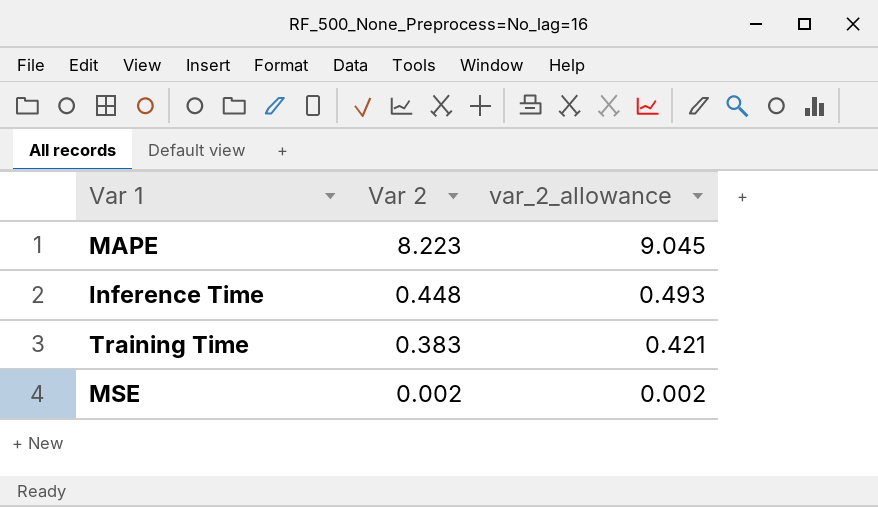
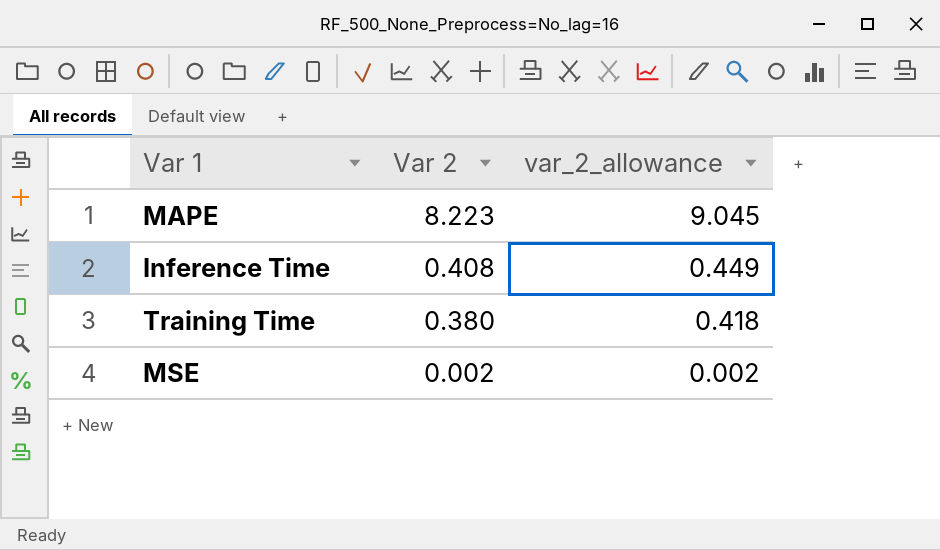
Inference Time | Var 2: 0.448 -> 0.408
Inference Time | var_2_allowance: 0.493 -> 0.449
Training Time | Var 2: 0.383 -> 0.380
Training Time | var_2_allowance: 0.421 -> 0.418

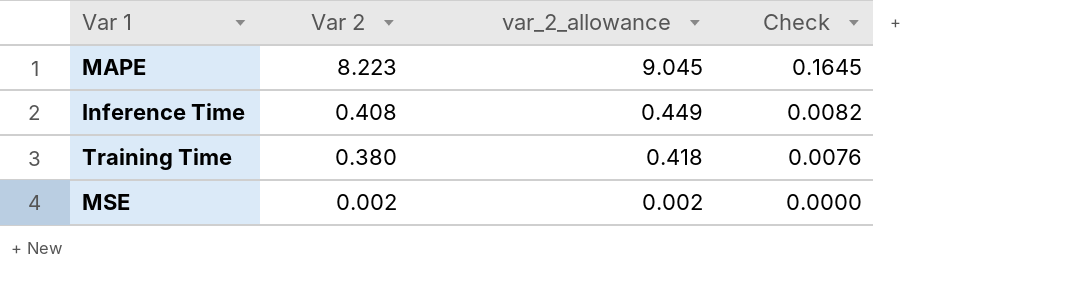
column Check | formula: none -> [Var 2] * 0.02

